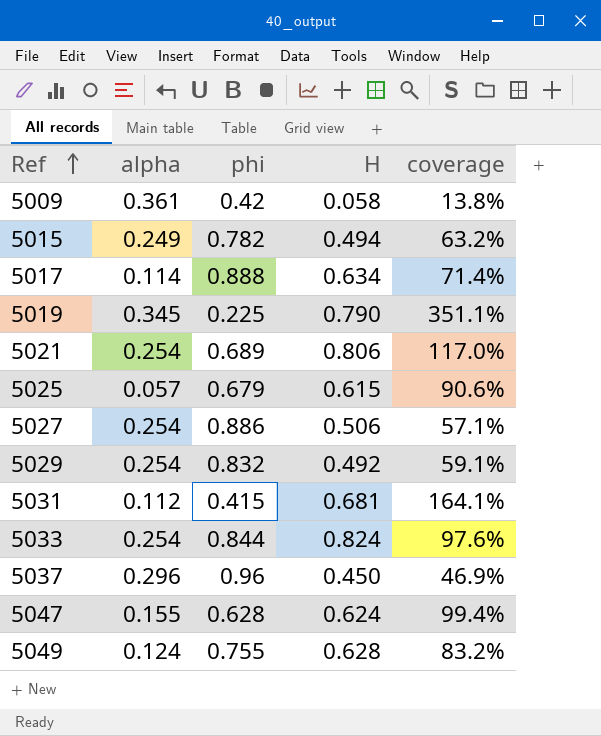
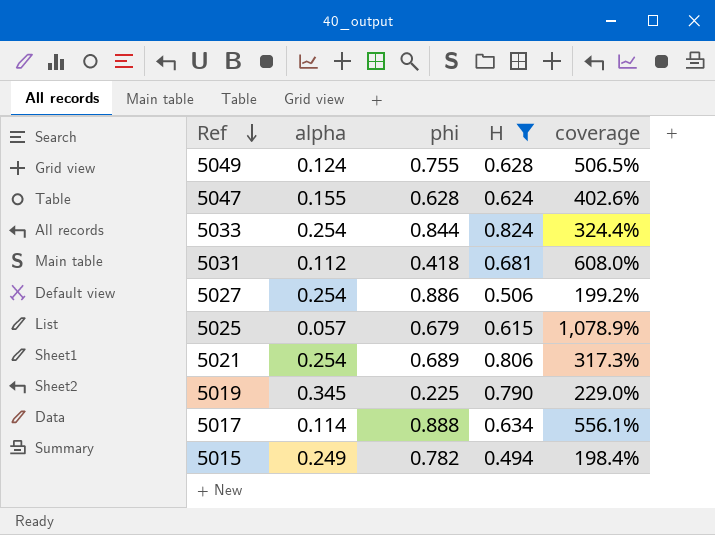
filter: none -> H >= 0.494
row order: Ref ascending -> Ref descending
column coverage | formula: [H] / [phi] -> [H] / [alpha]
5031 | phi: 0.415 -> 0.418

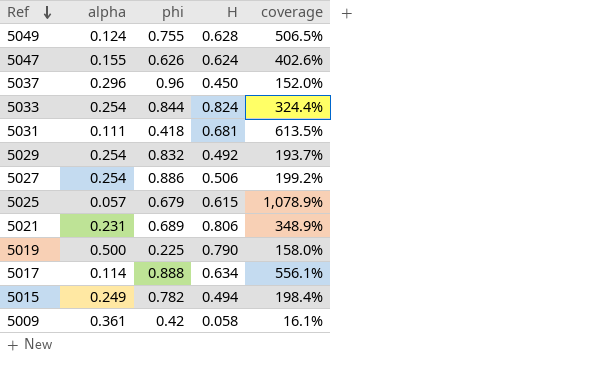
filter: H >= 0.494 -> none
5047 | phi: 0.628 -> 0.626
5031 | alpha: 0.112 -> 0.111
5031 | coverage: 608.0% -> 613.5%
5021 | alpha: 0.254 -> 0.231
5021 | coverage: 317.3% -> 348.9%
5019 | alpha: 0.345 -> 0.500
5019 | coverage: 229.0% -> 158.0%

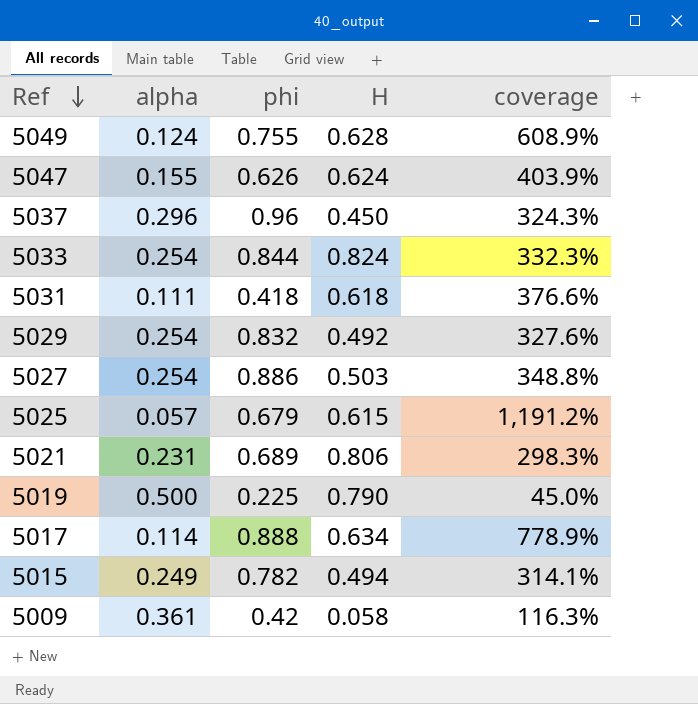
column coverage | formula: [H] / [alpha] -> [phi] / [alpha]
5031 | H: 0.681 -> 0.618
5027 | H: 0.506 -> 0.503

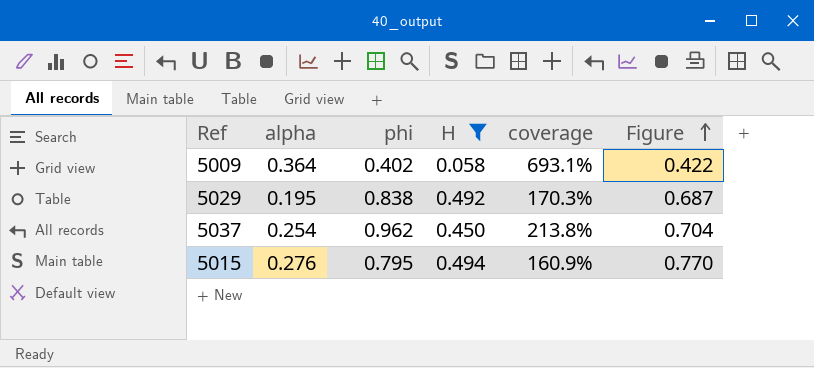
filter: none -> H <= 0.494
row order: Ref descending -> Figure ascending
column coverage | formula: [phi] / [alpha] -> [phi] / [H]
column Figure | formula: none -> [alpha] + [H]
5009 | alpha: 0.361 -> 0.364
5009 | phi: 0.42 -> 0.402
5029 | alpha: 0.254 -> 0.195
5029 | phi: 0.832 -> 0.838
5037 | alpha: 0.296 -> 0.254
5037 | phi: 0.96 -> 0.962
5015 | alpha: 0.249 -> 0.276
5015 | phi: 0.782 -> 0.795

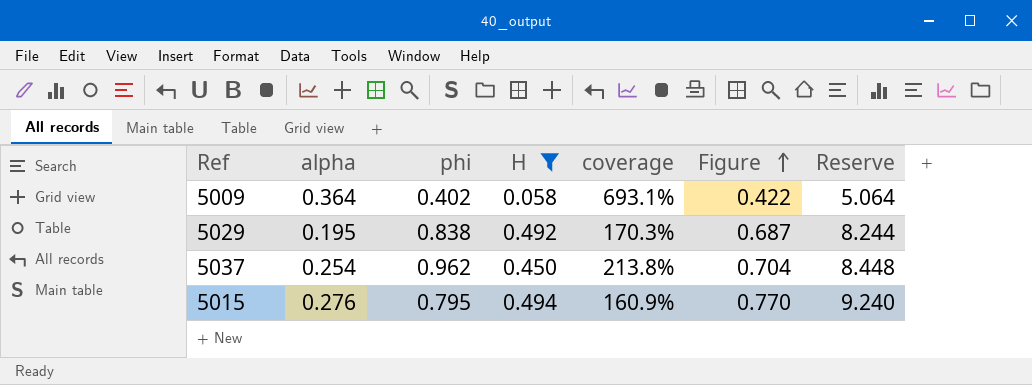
column Reserve | formula: none -> [Figure] * 12

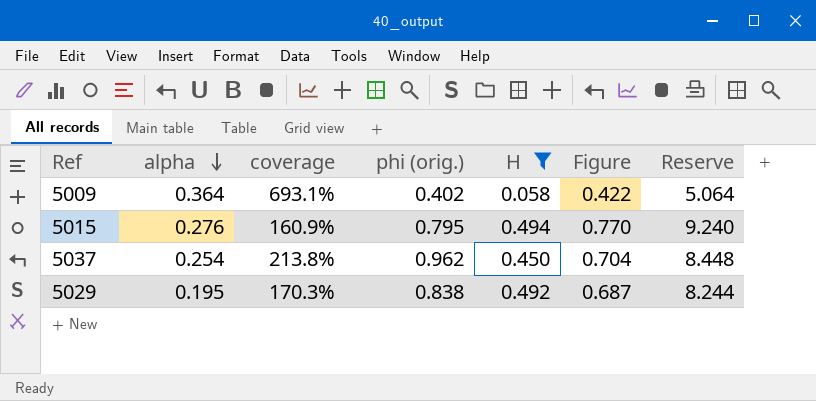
row order: Figure ascending -> alpha descending
column coverage | position: 5 -> 3
column name: phi -> phi (orig.)

